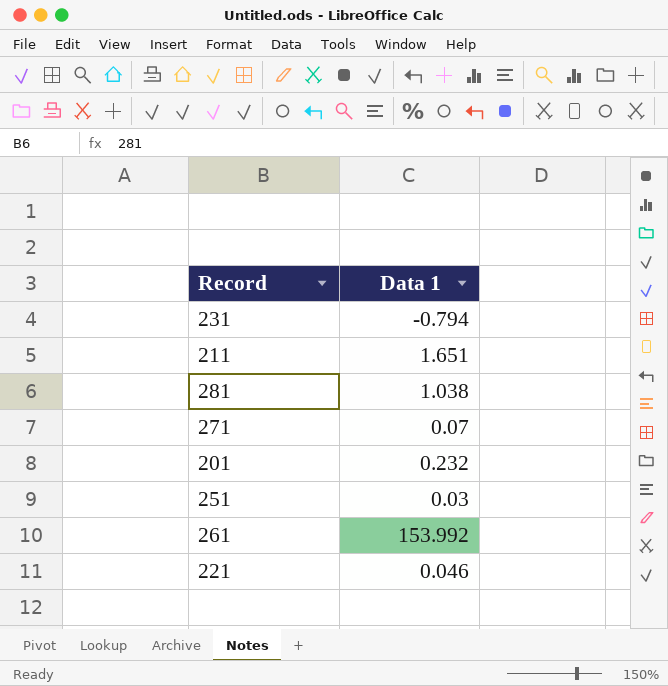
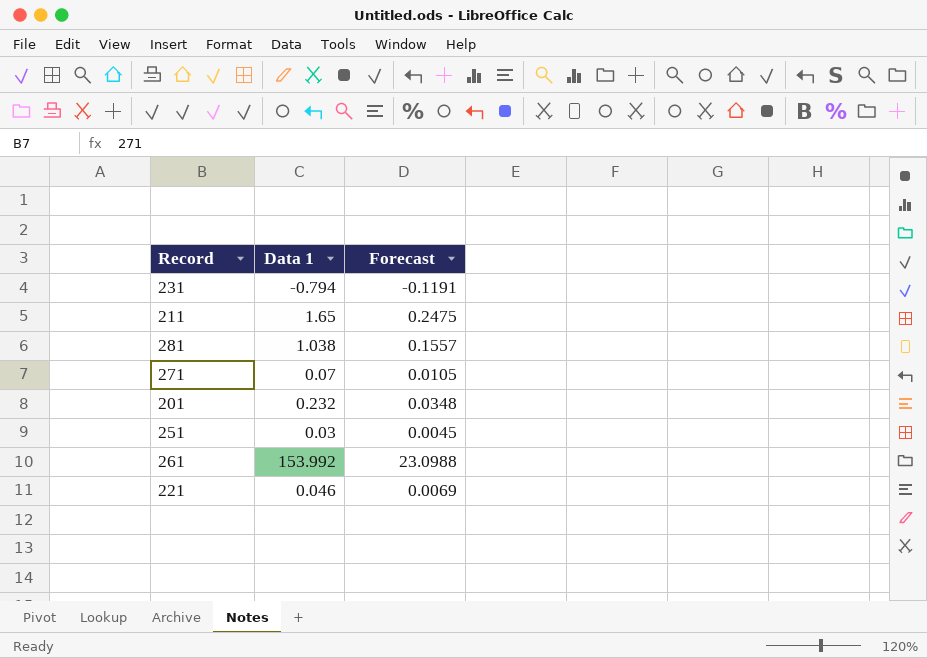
column Forecast | formula: none -> [Data 1] * 0.15
211 | Data 1: 1.651 -> 1.65

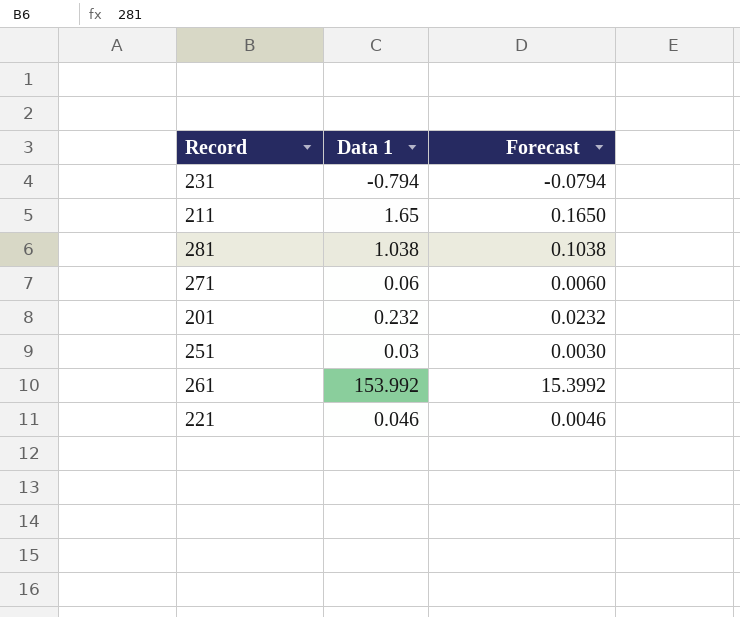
column Forecast | formula: [Data 1] * 0.15 -> [Data 1] * 0.1
271 | Data 1: 0.07 -> 0.06

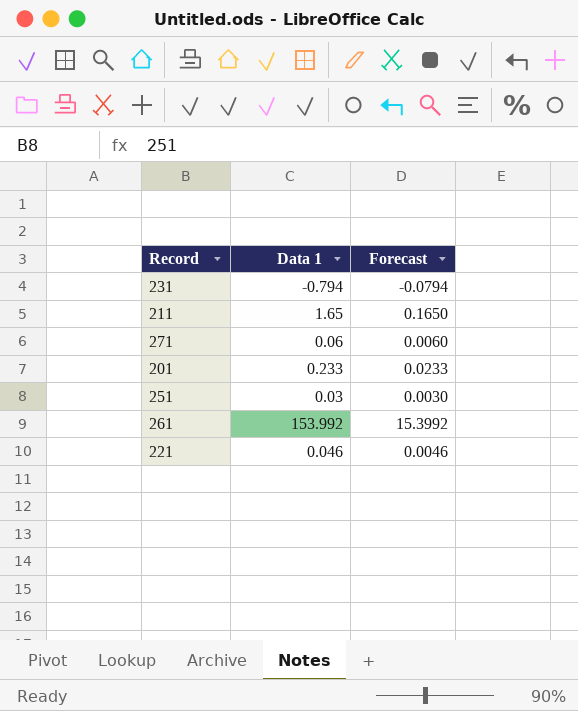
row 281: 1.038 | 0.1038 -> none
201 | Data 1: 0.232 -> 0.233
201 | Forecast: 0.0232 -> 0.0233

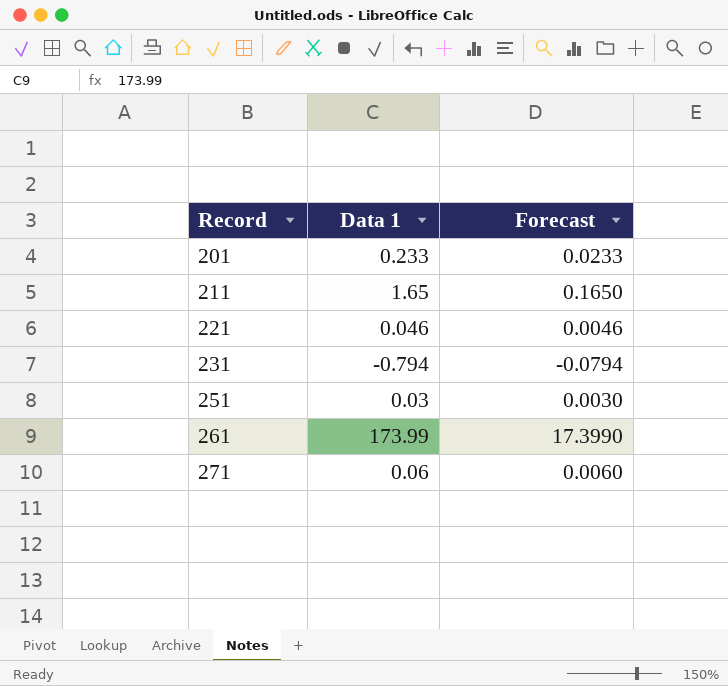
row order: none -> Record ascending
261 | Data 1: 153.992 -> 173.99
261 | Forecast: 15.3992 -> 17.3990

